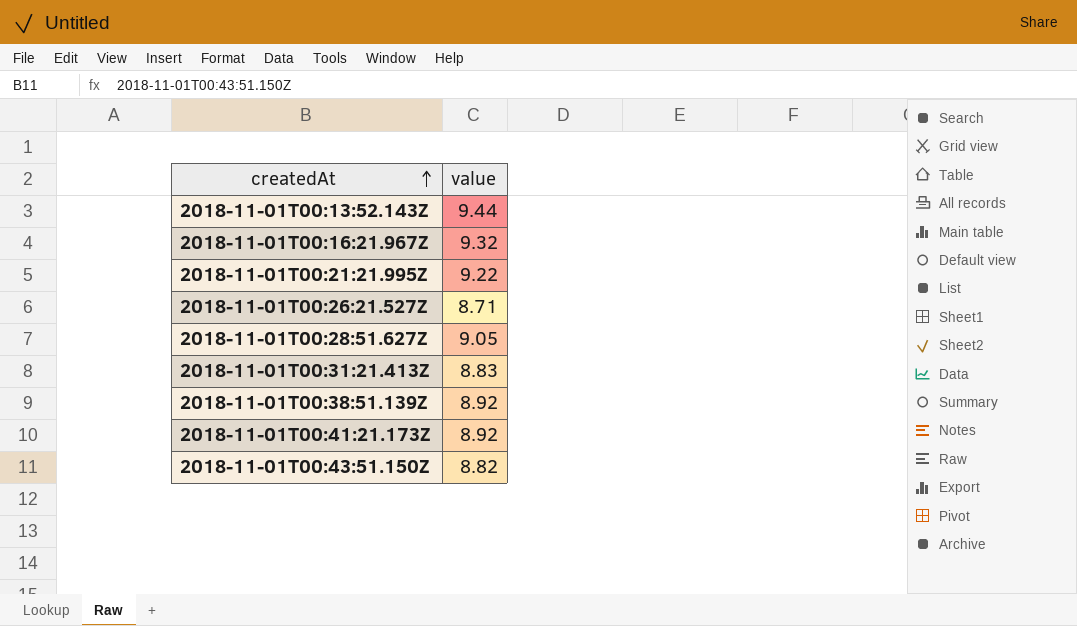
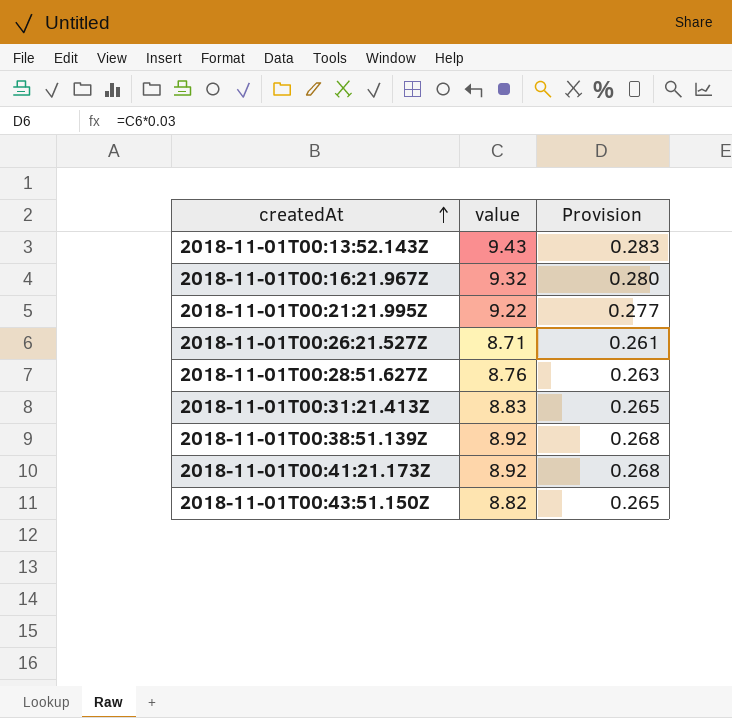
column Provision | formula: none -> [value] * 0.03
2018-11-01T00:13:52.143Z | value: 9.44 -> 9.43
2018-11-01T00:28:51.627Z | value: 9.05 -> 8.76

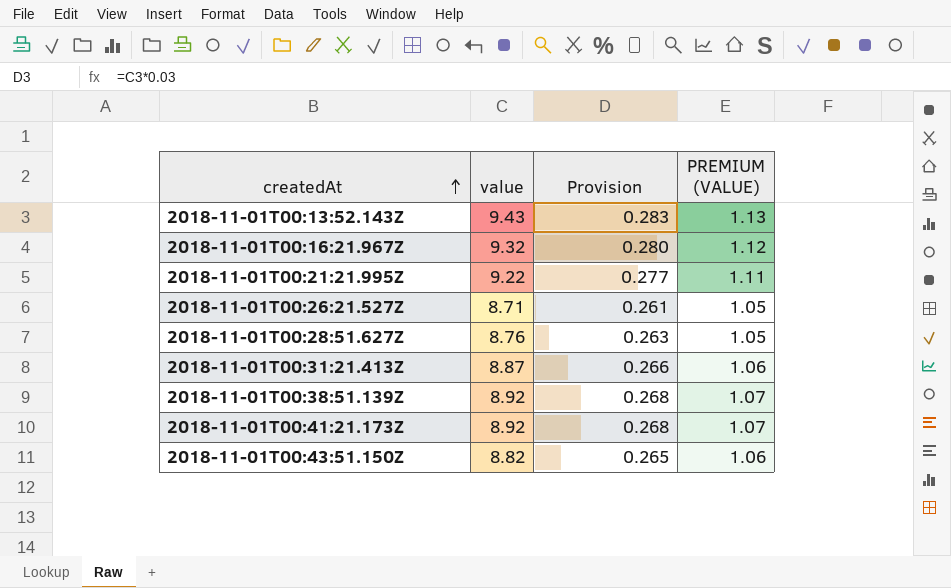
column PREMIUM (VALUE) | formula: none -> [value] * 0.12
2018-11-01T00:31:21.413Z | value: 8.83 -> 8.87
2018-11-01T00:31:21.413Z | Provision: 0.265 -> 0.266

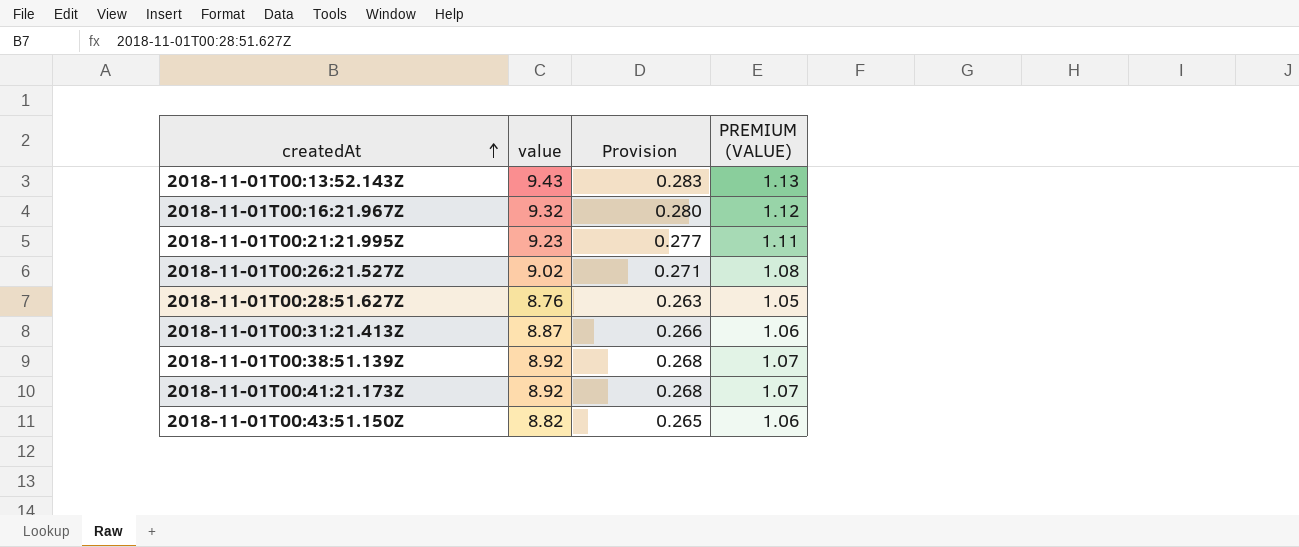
2018-11-01T00:21:21.995Z | value: 9.22 -> 9.23
2018-11-01T00:26:21.527Z | value: 8.71 -> 9.02
2018-11-01T00:26:21.527Z | Provision: 0.261 -> 0.271
2018-11-01T00:26:21.527Z | PREMIUM (VALUE): 1.05 -> 1.08

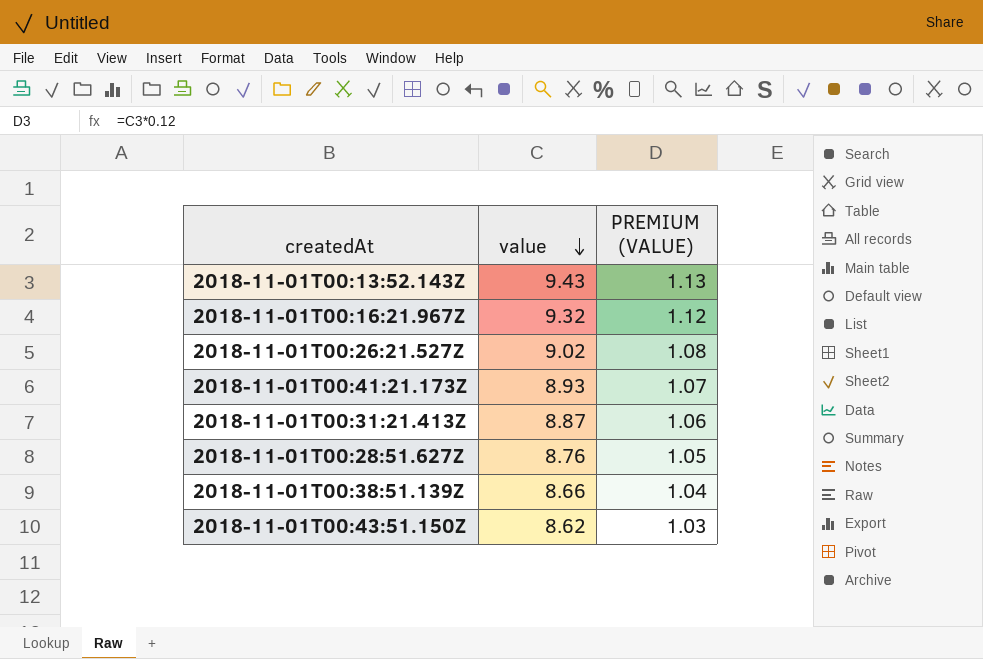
row order: createdAt ascending -> value descending
column Provision | formula: [value] * 0.03 -> none
row 2018-11-01T00:21:21.995Z: 9.23 | 0.277 | 1.11 -> none
2018-11-01T00:41:21.173Z | value: 8.92 -> 8.93
2018-11-01T00:38:51.139Z | value: 8.92 -> 8.66
2018-11-01T00:38:51.139Z | PREMIUM (VALUE): 1.07 -> 1.04
2018-11-01T00:43:51.150Z | value: 8.82 -> 8.62
2018-11-01T00:43:51.150Z | PREMIUM (VALUE): 1.06 -> 1.03

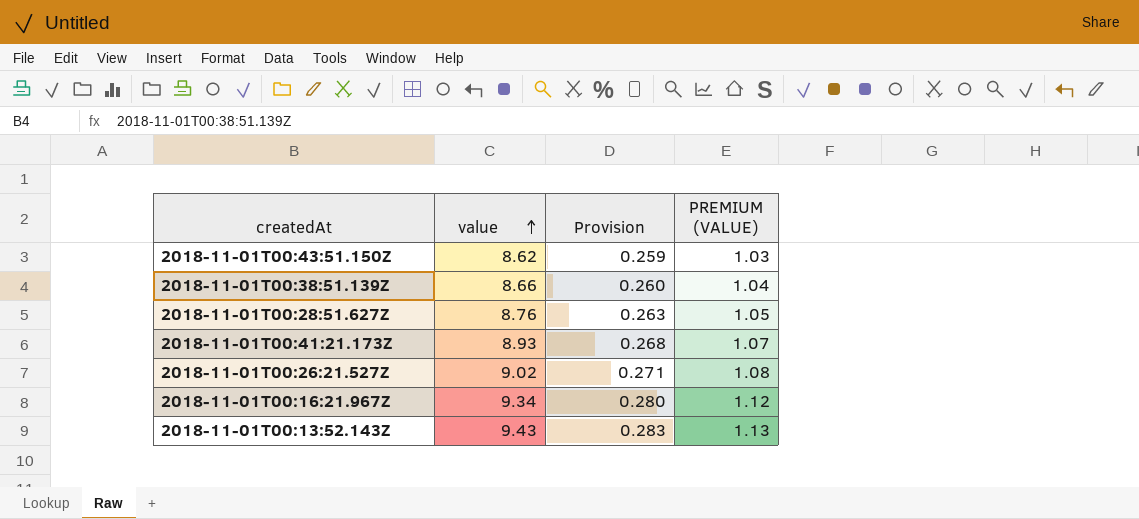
row order: value descending -> value ascending
column Provision | formula: none -> [value] * 0.03
row 2018-11-01T00:31:21.413Z: 8.87 | 1.06 -> none
2018-11-01T00:16:21.967Z | value: 9.32 -> 9.34

